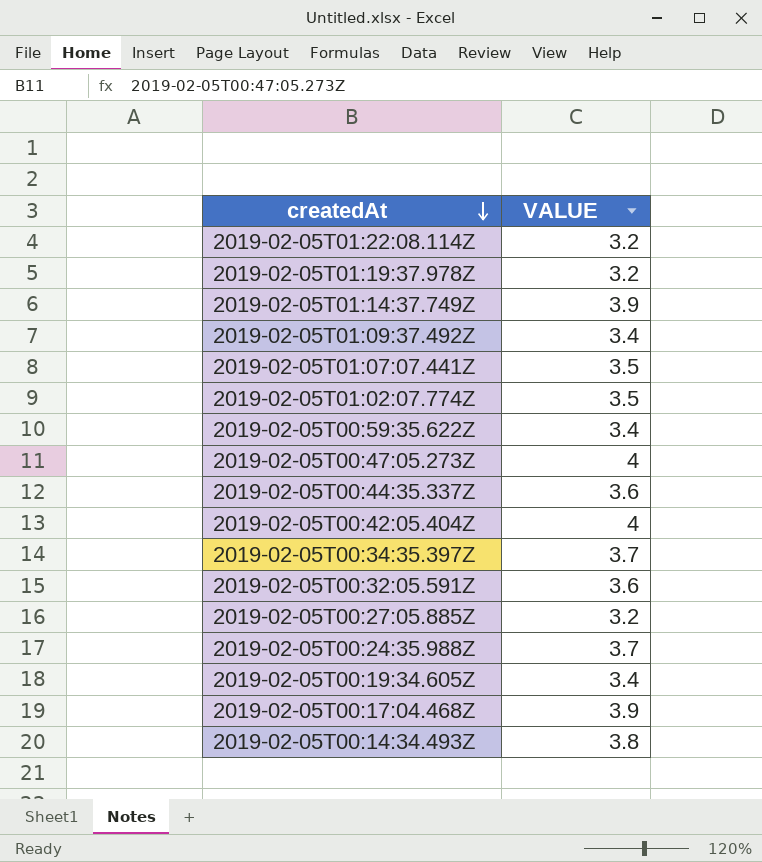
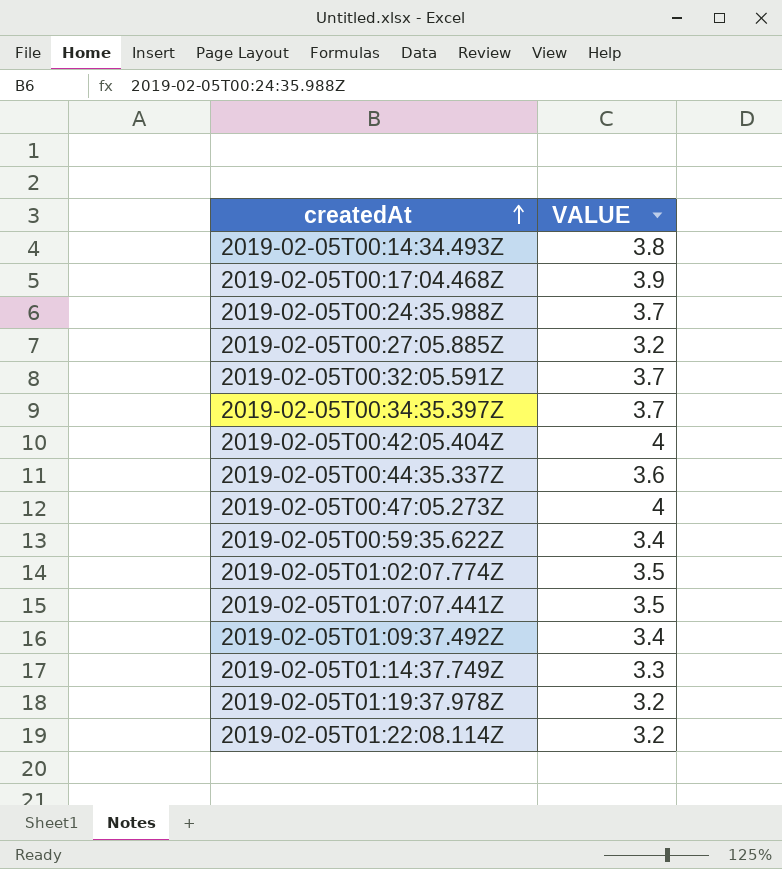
row order: createdAt descending -> createdAt ascending
row 2019-02-05T00:19:34.605Z: 3.4 -> none
2019-02-05T00:32:05.591Z | VALUE: 3.6 -> 3.7
2019-02-05T01:14:37.749Z | VALUE: 3.9 -> 3.3

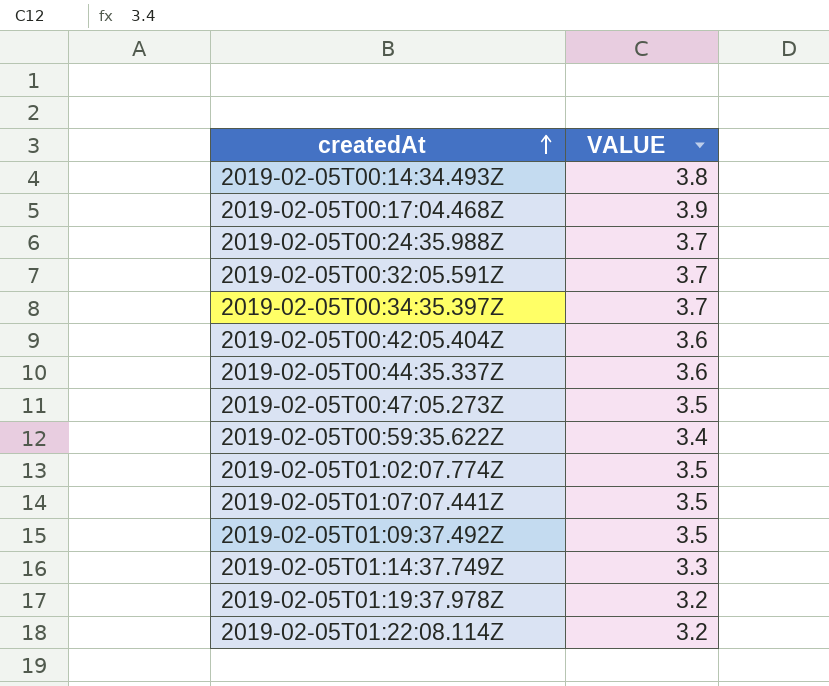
row 2019-02-05T00:27:05.885Z: 3.2 -> none
2019-02-05T00:42:05.404Z | VALUE: 4 -> 3.6
2019-02-05T00:47:05.273Z | VALUE: 4 -> 3.5
2019-02-05T01:09:37.492Z | VALUE: 3.4 -> 3.5

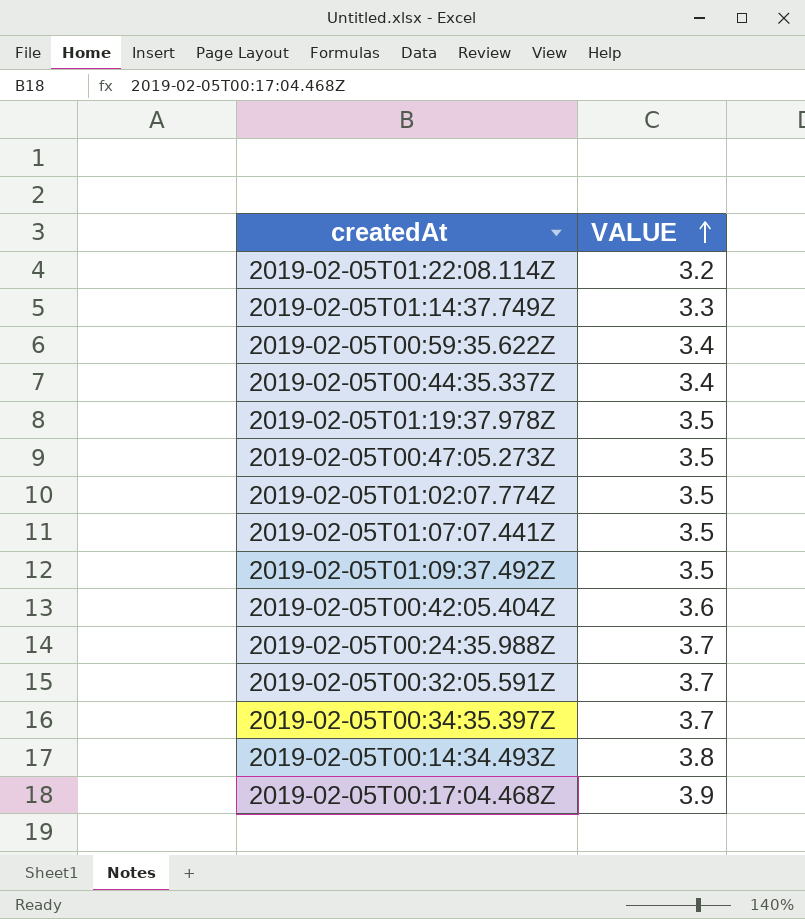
row order: createdAt ascending -> VALUE ascending
2019-02-05T00:44:35.337Z | VALUE: 3.6 -> 3.4
2019-02-05T01:19:37.978Z | VALUE: 3.2 -> 3.5

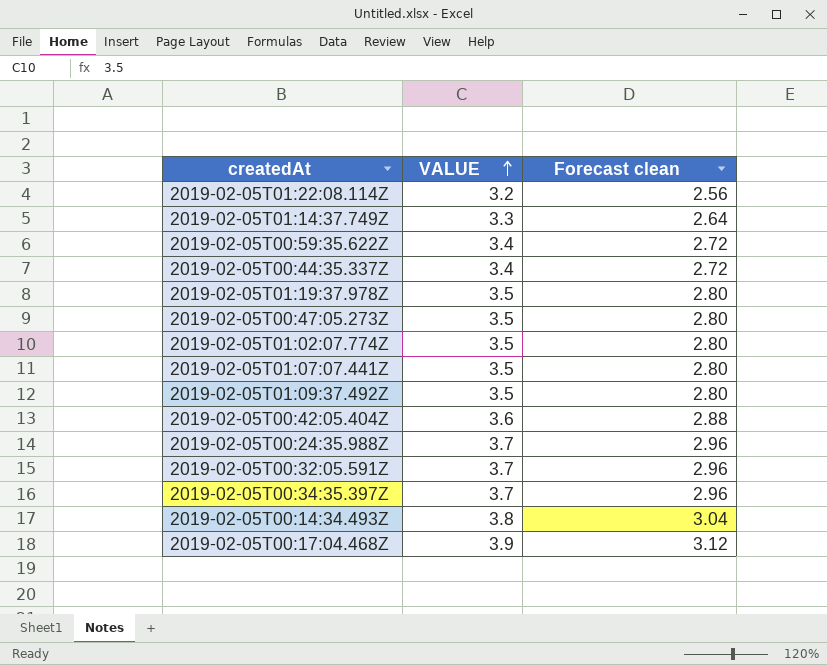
column Forecast clean | formula: none -> [VALUE] * 0.8

